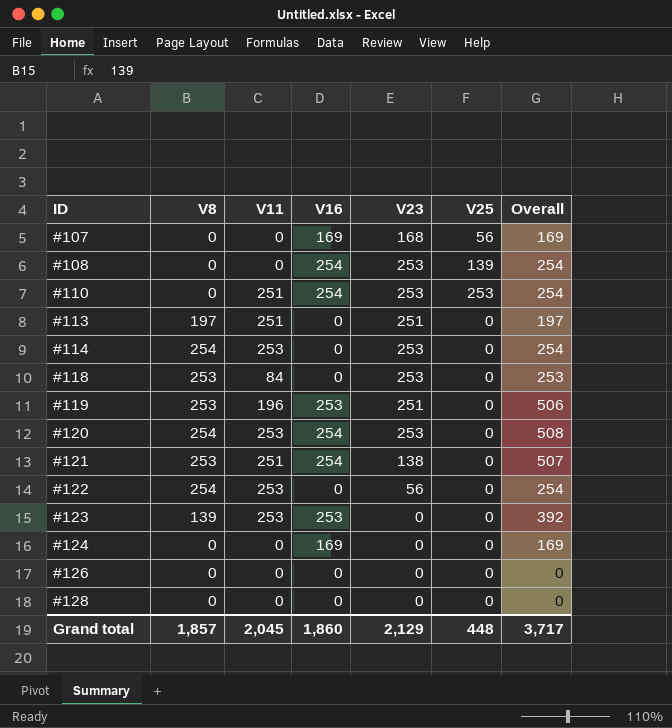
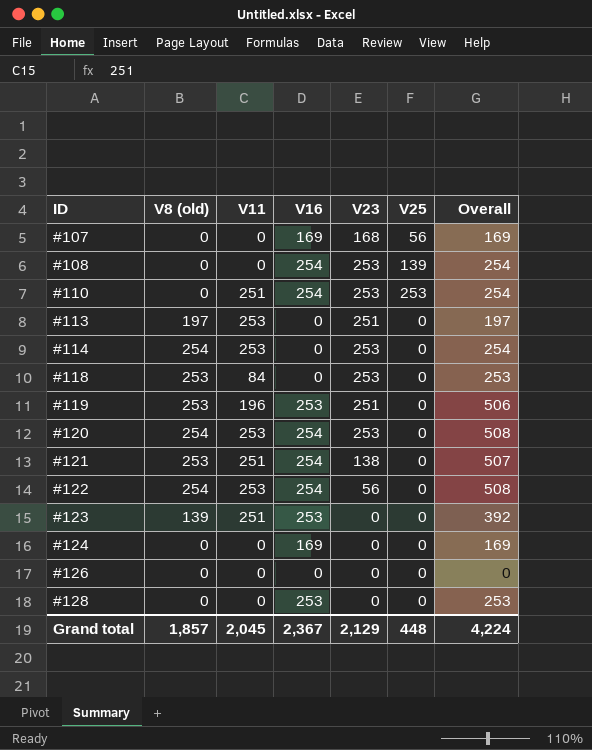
column name: V8 -> V8 (old)
#113 | V11: 251 -> 253
#122 | V16: 0 -> 254
#122 | Overall: 254 -> 508
#123 | V11: 253 -> 251
#128 | V16: 0 -> 253
#128 | Overall: 0 -> 253
Grand total | V16: 1,860 -> 2,367
Grand total | Overall: 3,717 -> 4,224

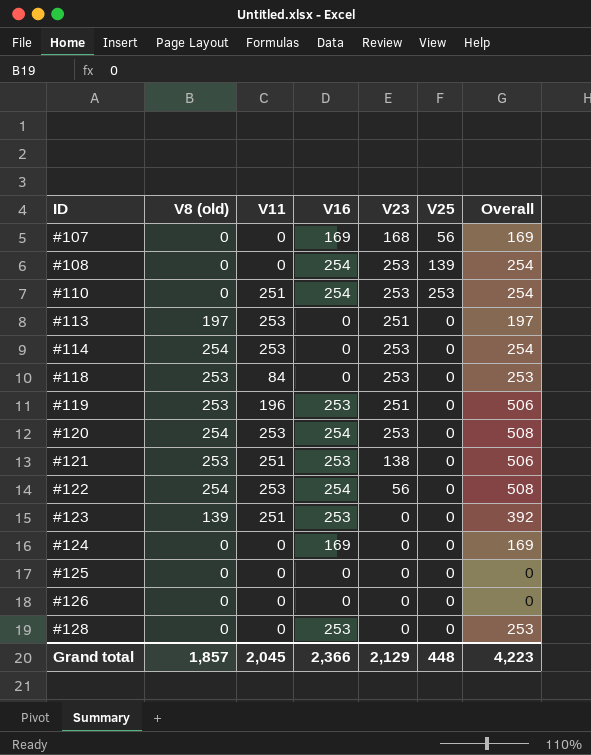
#121 | V16: 254 -> 253
#121 | Overall: 507 -> 506
row #125: none -> 0 | 0 | 0 | 0 | 0 | 0
Grand total | V16: 2,367 -> 2,366
Grand total | Overall: 4,224 -> 4,223

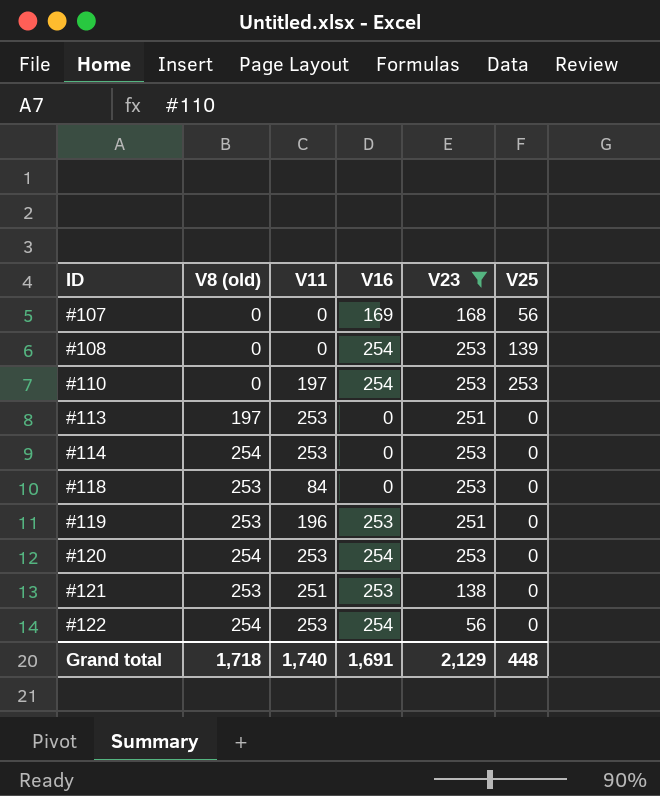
filter: none -> V23 != 0
column Overall | formula: [V8 (old)] + [V16] -> none
#110 | V11: 251 -> 197
Grand total | V8 (old): 1,857 -> 1,718
Grand total | V11: 2,045 -> 1,740
Grand total | V16: 2,366 -> 1,691

